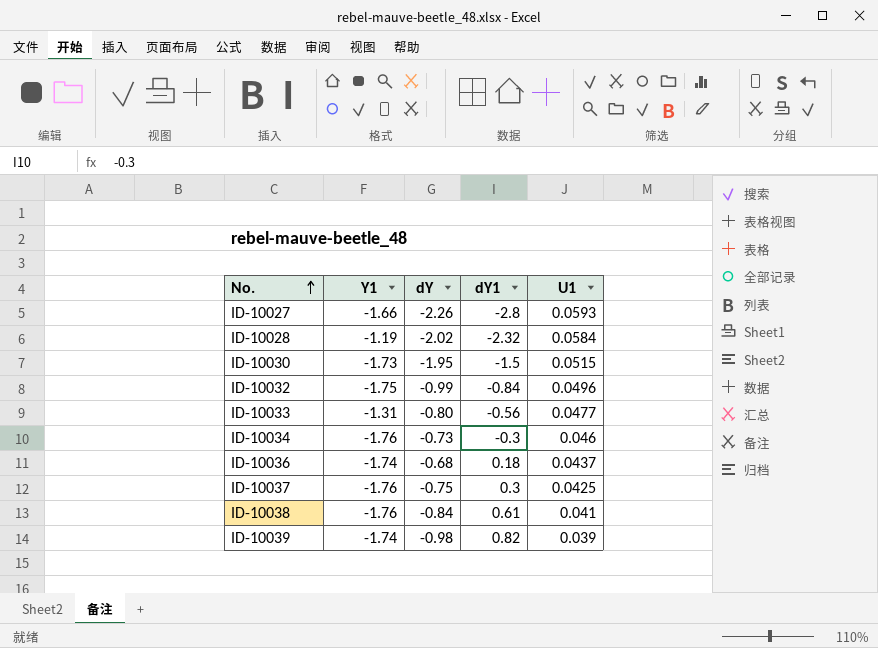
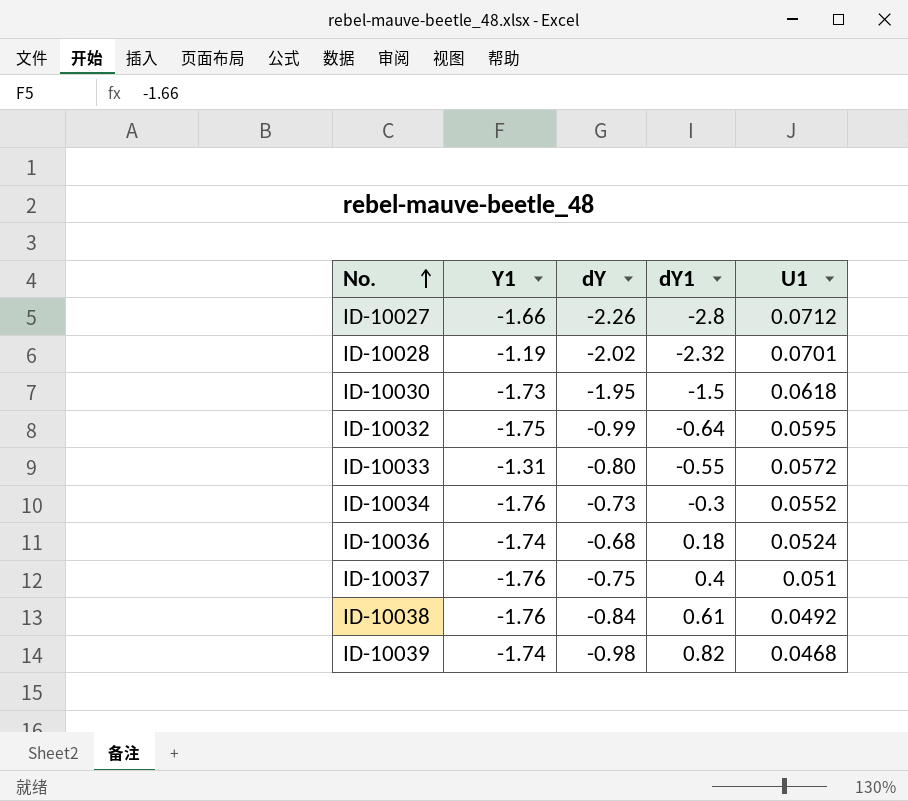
ID-10027 | U1: 0.0593 -> 0.0712
ID-10028 | U1: 0.0584 -> 0.0701
ID-10030 | U1: 0.0515 -> 0.0618
ID-10032 | dY1: -0.84 -> -0.64
ID-10032 | U1: 0.0496 -> 0.0595
ID-10033 | dY1: -0.56 -> -0.55
ID-10033 | U1: 0.0477 -> 0.0572
ID-10034 | U1: 0.046 -> 0.0552
ID-10036 | U1: 0.0437 -> 0.0524
ID-10037 | dY1: 0.3 -> 0.4
ID-10037 | U1: 0.0425 -> 0.051
ID-10038 | U1: 0.041 -> 0.0492
ID-10039 | U1: 0.039 -> 0.0468

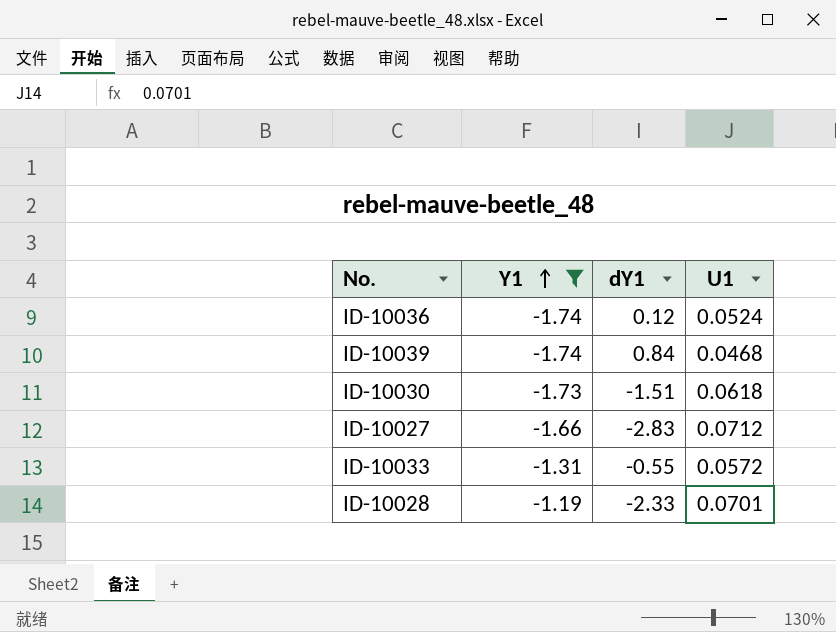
filter: none -> Y1 >= -1.74
row order: No. ascending -> Y1 ascending
column dY | position: 3 -> none
ID-10036 | dY1: 0.18 -> 0.12
ID-10039 | dY1: 0.82 -> 0.84
ID-10030 | dY1: -1.5 -> -1.51
ID-10027 | dY1: -2.8 -> -2.83
ID-10028 | dY1: -2.32 -> -2.33

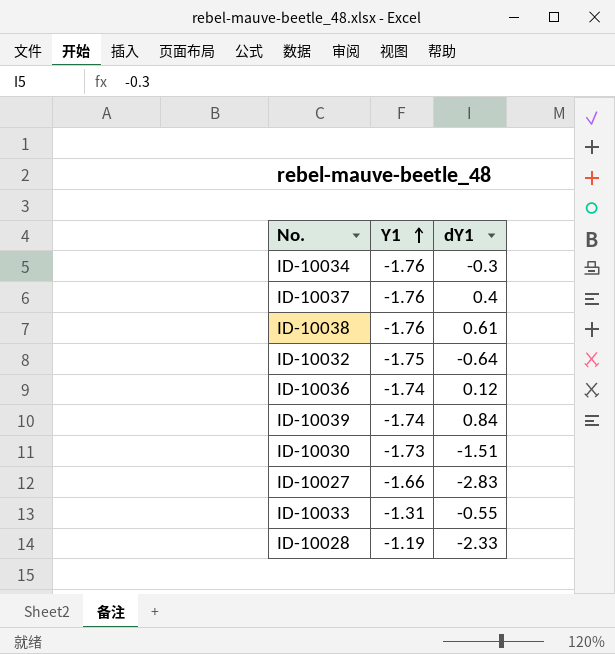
filter: Y1 >= -1.74 -> none
column U1 | position: 4 -> none

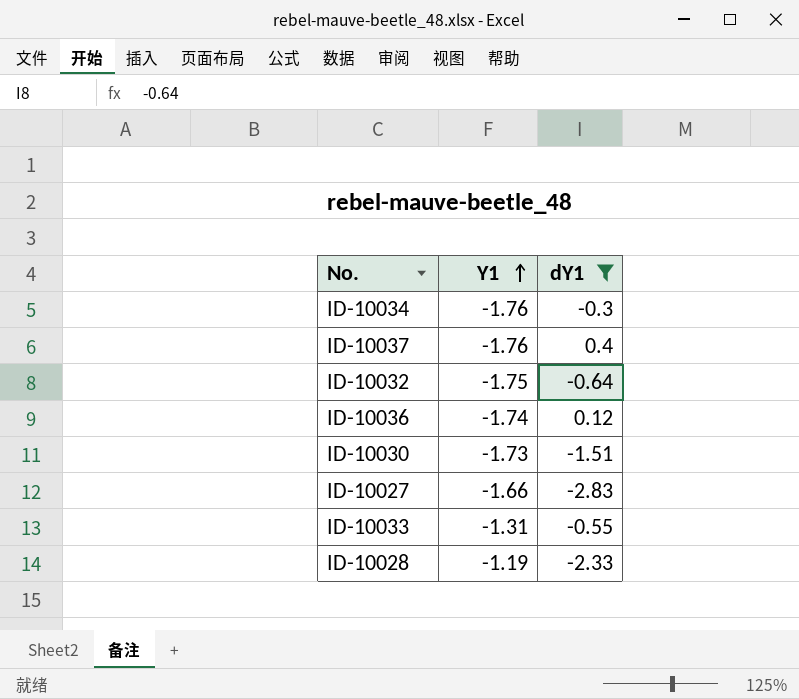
filter: none -> dY1 <= 0.4

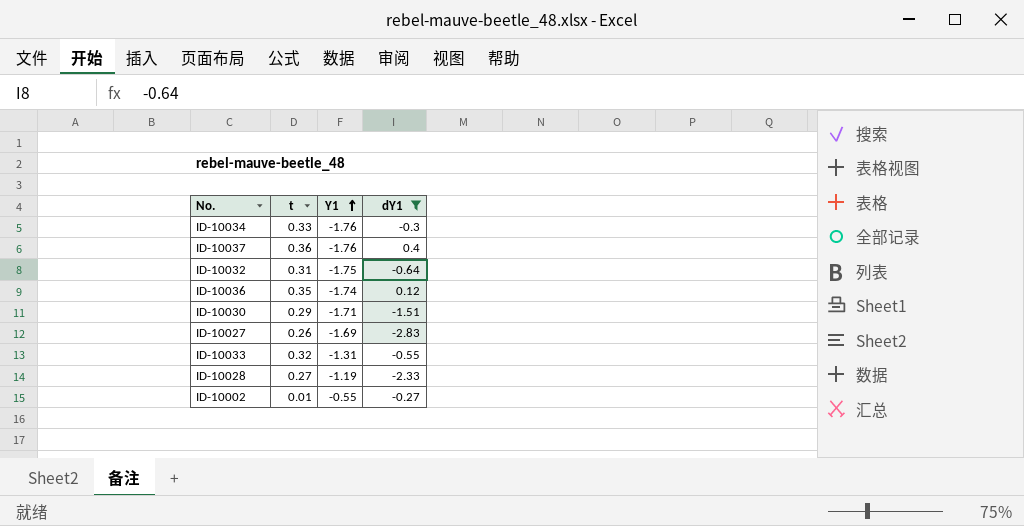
column t | position: none -> 2
ID-10030 | Y1: -1.73 -> -1.71
ID-10027 | Y1: -1.66 -> -1.69
row ID-10002: none -> 0.01 | -0.55 | -0.27

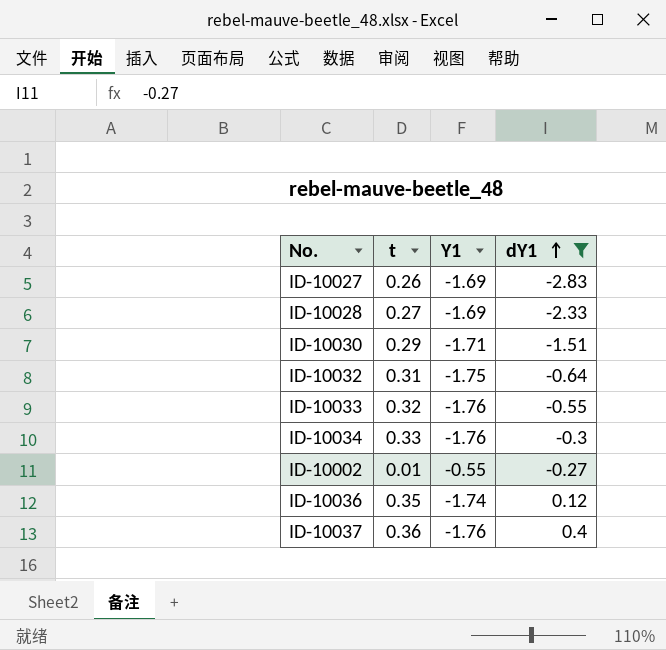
row order: Y1 ascending -> dY1 ascending
ID-10028 | Y1: -1.19 -> -1.69
ID-10033 | Y1: -1.31 -> -1.76

